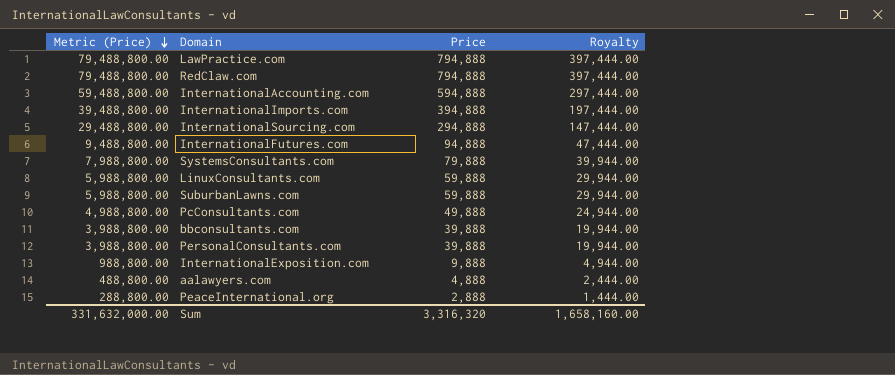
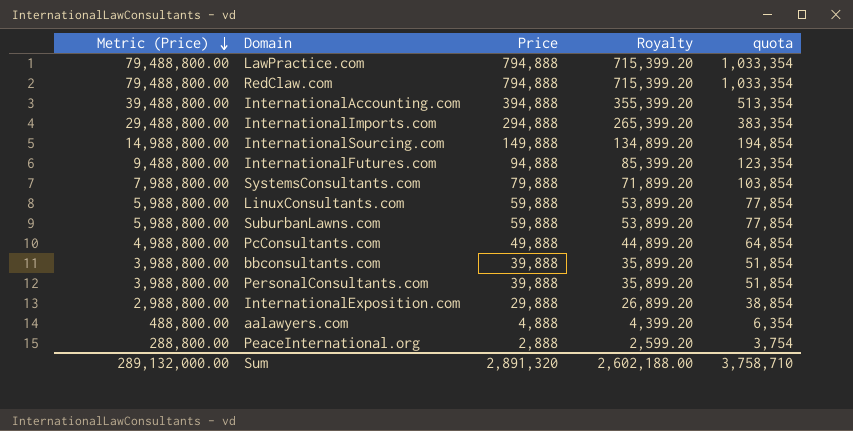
column Royalty | formula: [Price] * 0.5 -> [Price] * 0.9
column quota | formula: none -> [Price] * 1.3
InternationalAccounting.com | Metric (Price): 59,488,800.00 -> 39,488,800.00
InternationalAccounting.com | Price: 594,888 -> 394,888
InternationalImports.com | Metric (Price): 39,488,800.00 -> 29,488,800.00
InternationalImports.com | Price: 394,888 -> 294,888
InternationalSourcing.com | Metric (Price): 29,488,800.00 -> 14,988,800.00
InternationalSourcing.com | Price: 294,888 -> 149,888
InternationalExposition.com | Metric (Price): 988,800.00 -> 2,988,800.00
InternationalExposition.com | Price: 9,888 -> 29,888
Sum | Metric (Price): 331,632,000.00 -> 289,132,000.00
Sum | Price: 3,316,320 -> 2,891,320
Sum | Royalty: 1,658,160.00 -> 2,602,188.00

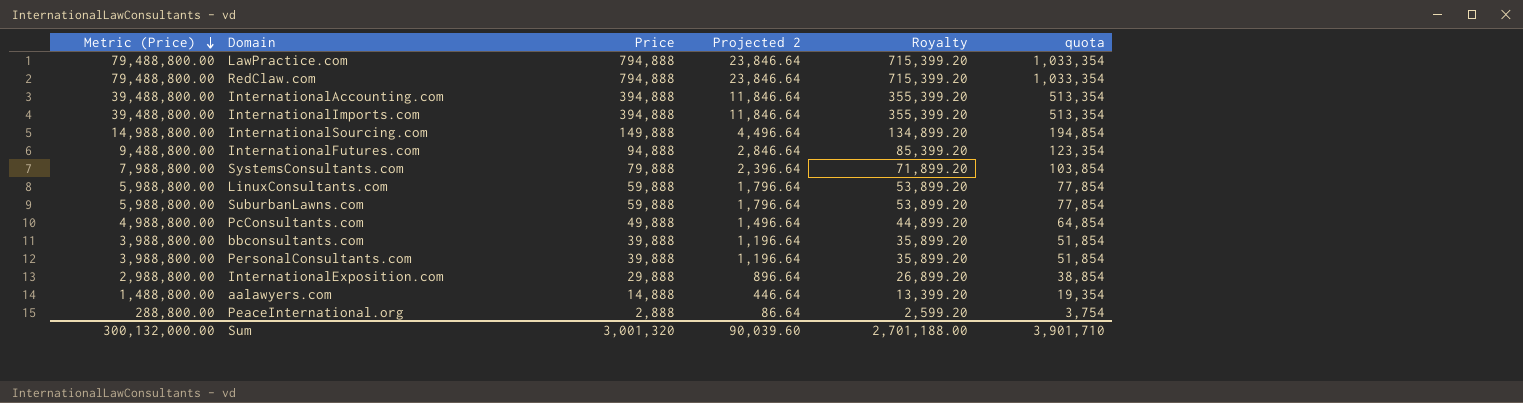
column Projected 2 | formula: none -> [Price] * 0.03
InternationalImports.com | Metric (Price): 29,488,800.00 -> 39,488,800.00
InternationalImports.com | Price: 294,888 -> 394,888
InternationalImports.com | Royalty: 265,399.20 -> 355,399.20
InternationalImports.com | quota: 383,354 -> 513,354
aalawyers.com | Metric (Price): 488,800.00 -> 1,488,800.00
aalawyers.com | Price: 4,888 -> 14,888
aalawyers.com | Royalty: 4,399.20 -> 13,399.20
aalawyers.com | quota: 6,354 -> 19,354
Sum | Metric (Price): 289,132,000.00 -> 300,132,000.00
Sum | Price: 2,891,320 -> 3,001,320
Sum | Royalty: 2,602,188.00 -> 2,701,188.00
Sum | quota: 3,758,710 -> 3,901,710

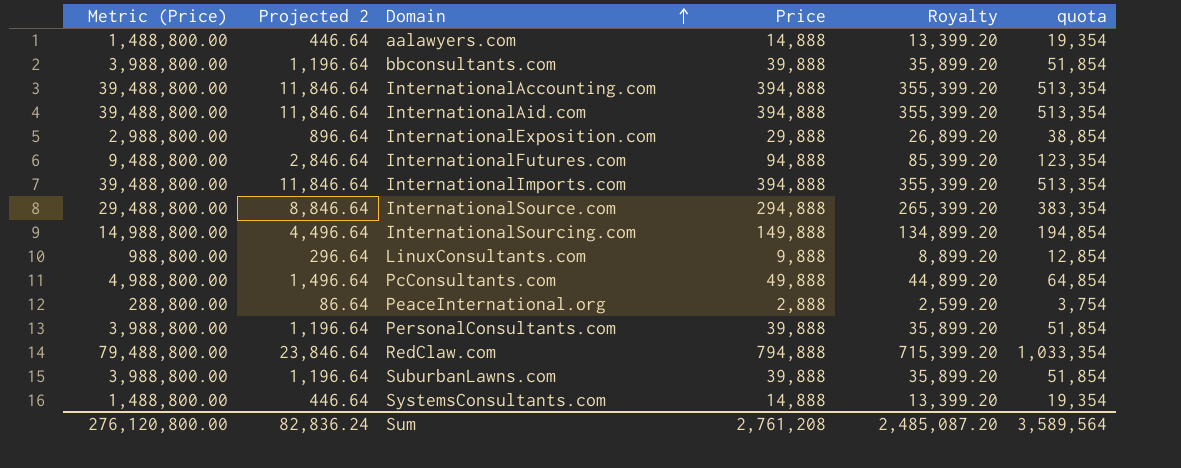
row order: Metric (Price) descending -> Domain ascending
column Projected 2 | position: 4 -> 2
row LawPractice.com: 79,488,800.00 | 794,888 | 23,846.64 | 715,399.20 | 1,033,354 -> none
row InternationalAid.com: none -> 39,488,800.00 | 11,846.64 | 394,888 | 355,399.20 | 513,354
row InternationalSource.com: none -> 29,488,800.00 | 8,846.64 | 294,888 | 265,399.20 | 383,354
LinuxConsultants.com | Metric (Price): 5,988,800.00 -> 988,800.00
LinuxConsultants.com | Projected 2: 1,796.64 -> 296.64
LinuxConsultants.com | Price: 59,888 -> 9,888
LinuxConsultants.com | Royalty: 53,899.20 -> 8,899.20
LinuxConsultants.com | quota: 77,854 -> 12,854
SuburbanLawns.com | Metric (Price): 5,988,800.00 -> 3,988,800.00
SuburbanLawns.com | Projected 2: 1,796.64 -> 1,196.64
SuburbanLawns.com | Price: 59,888 -> 39,888
SuburbanLawns.com | Royalty: 53,899.20 -> 35,899.20
SuburbanLawns.com | quota: 77,854 -> 51,854
SystemsConsultants.com | Metric (Price): 7,988,800.00 -> 1,488,800.00
SystemsConsultants.com | Projected 2: 2,396.64 -> 446.64
SystemsConsultants.com | Price: 79,888 -> 14,888
SystemsConsultants.com | Royalty: 71,899.20 -> 13,399.20
SystemsConsultants.com | quota: 103,854 -> 19,354
Sum | Metric (Price): 300,132,000.00 -> 276,120,800.00
Sum | Projected 2: 90,039.60 -> 82,836.24
Sum | Price: 3,001,320 -> 2,761,208
Sum | Royalty: 2,701,188.00 -> 2,485,087.20
Sum | quota: 3,901,710 -> 3,589,564

